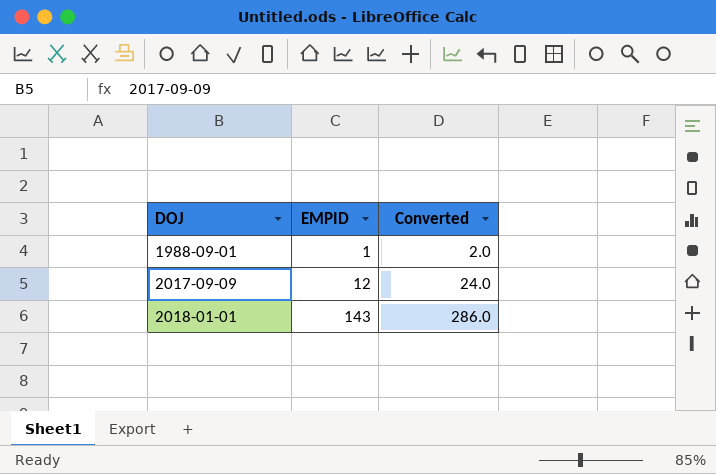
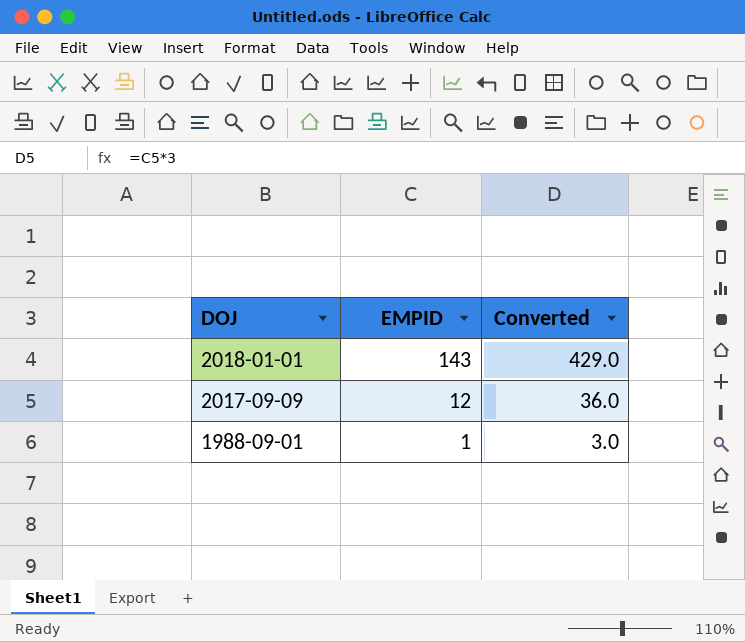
row order: DOJ ascending -> DOJ descending
column Converted | formula: [EMPID] * 2 -> [EMPID] * 3

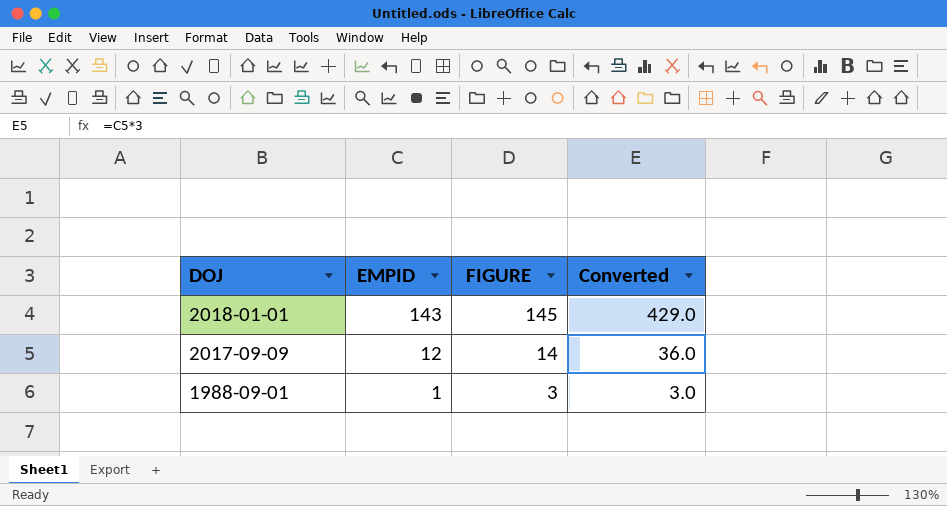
column FIGURE | formula: none -> [EMPID] + 2

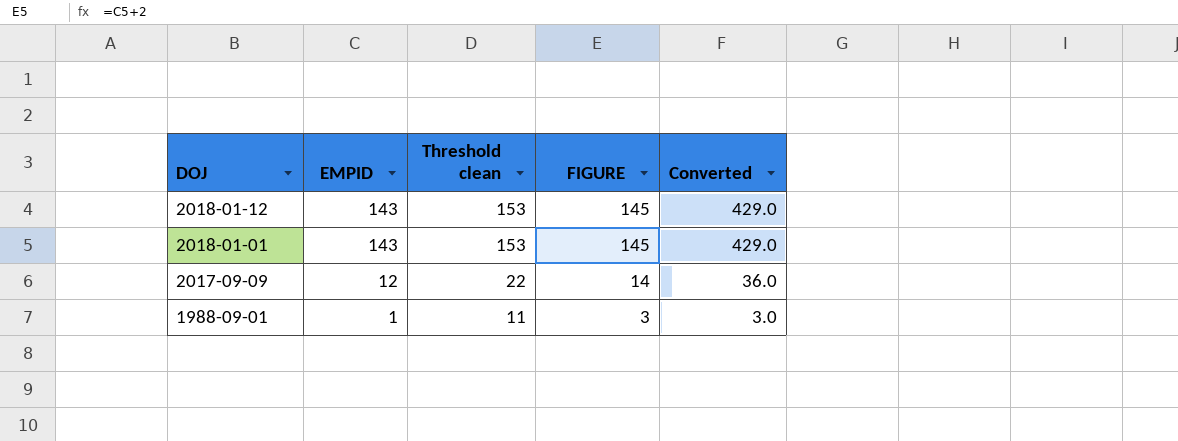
column Threshold clean | formula: none -> [EMPID] + 10
row 2018-01-12: none -> 143 | 153 | 145 | 429.0

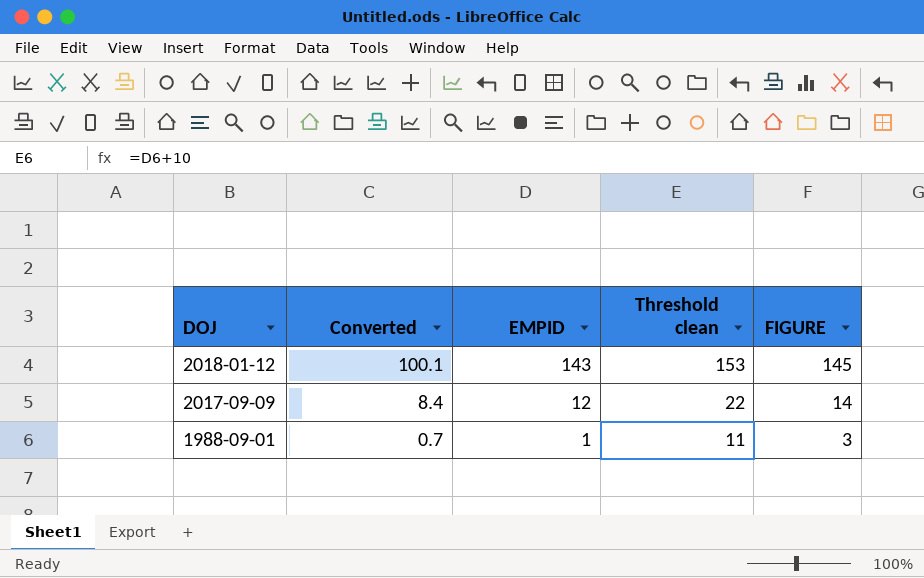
column Converted | formula: [EMPID] * 3 -> [EMPID] * 0.7
column Converted | position: 5 -> 2
row 2018-01-01: 143 | 153 | 145 | 429.0 -> none

